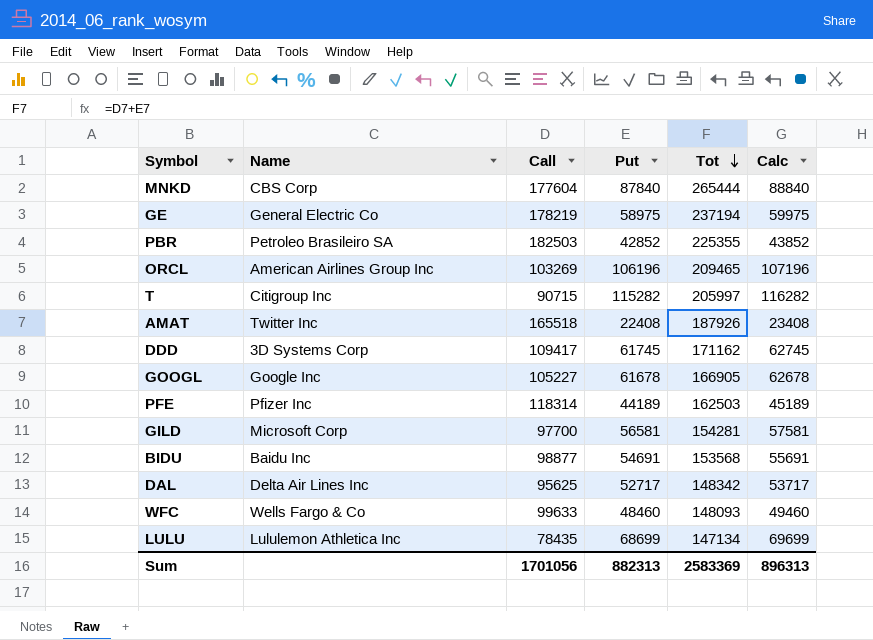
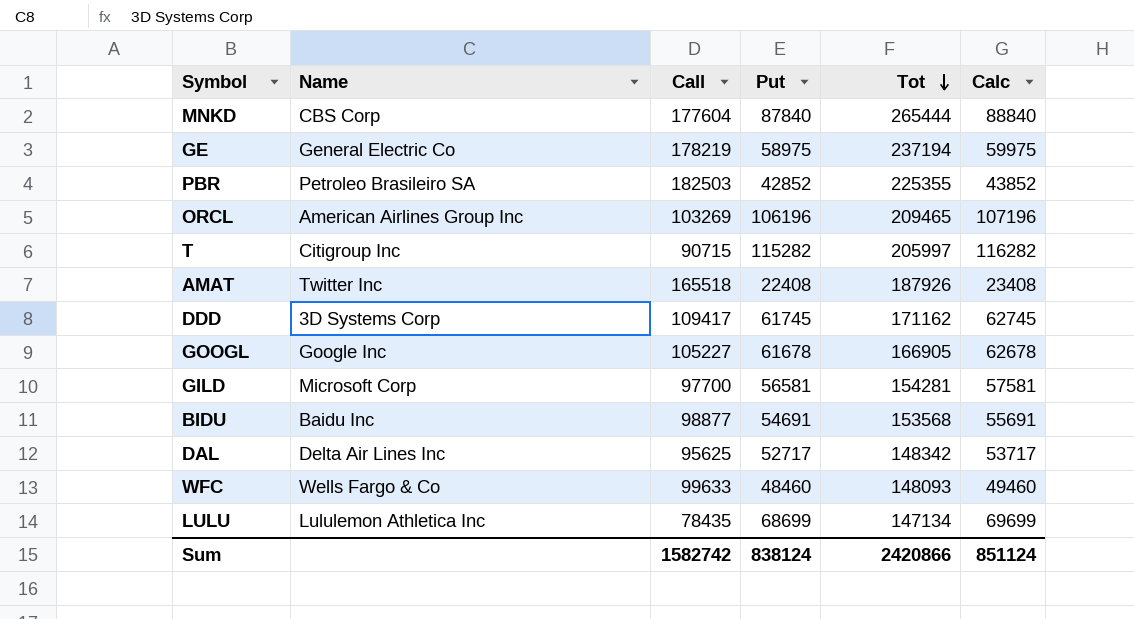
row PFE: Pfizer Inc | 118314 | 44189 | 162503 | 45189 -> none
Sum | Call: 1701056 -> 1582742
Sum | Put: 882313 -> 838124
Sum | Tot: 2583369 -> 2420866
Sum | Calc: 896313 -> 851124

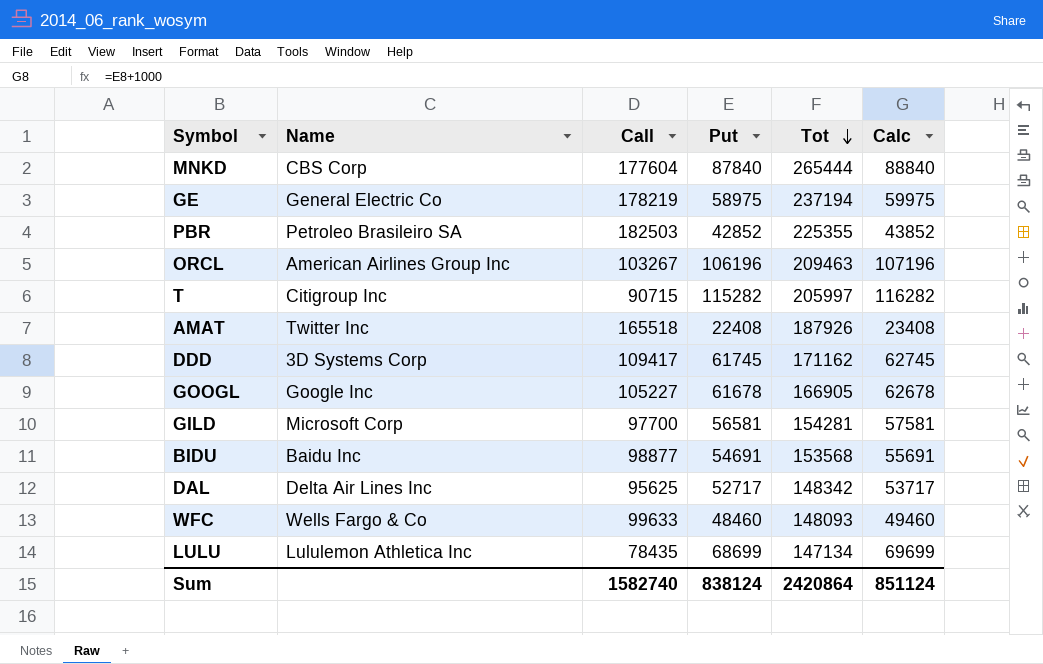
ORCL | Call: 103269 -> 103267
ORCL | Tot: 209465 -> 209463
Sum | Call: 1582742 -> 1582740
Sum | Tot: 2420866 -> 2420864

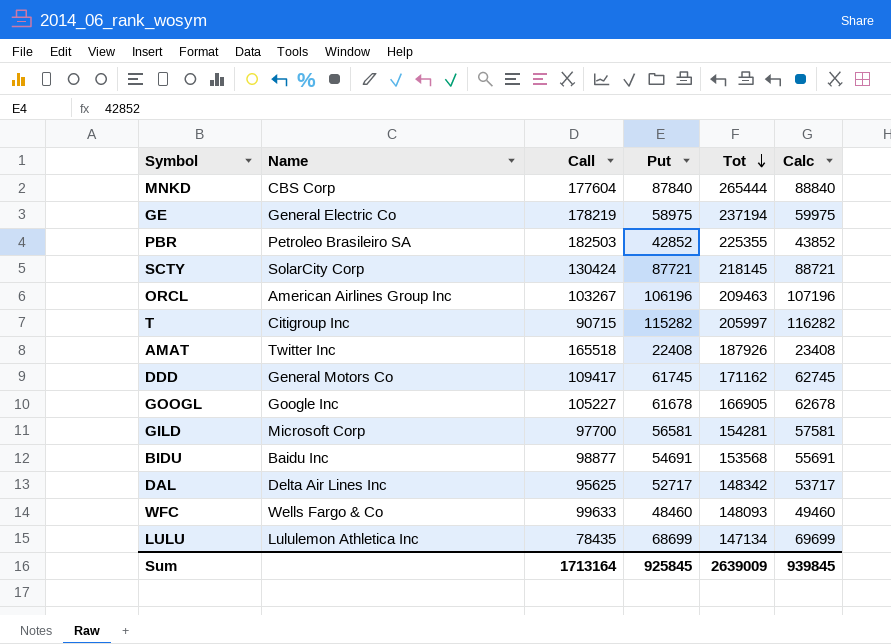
row SCTY: none -> SolarCity Corp | 130424 | 87721 | 218145 | 88721
DDD | Name: 3D Systems Corp -> General Motors Co
Sum | Call: 1582740 -> 1713164
Sum | Put: 838124 -> 925845
Sum | Tot: 2420864 -> 2639009
Sum | Calc: 851124 -> 939845

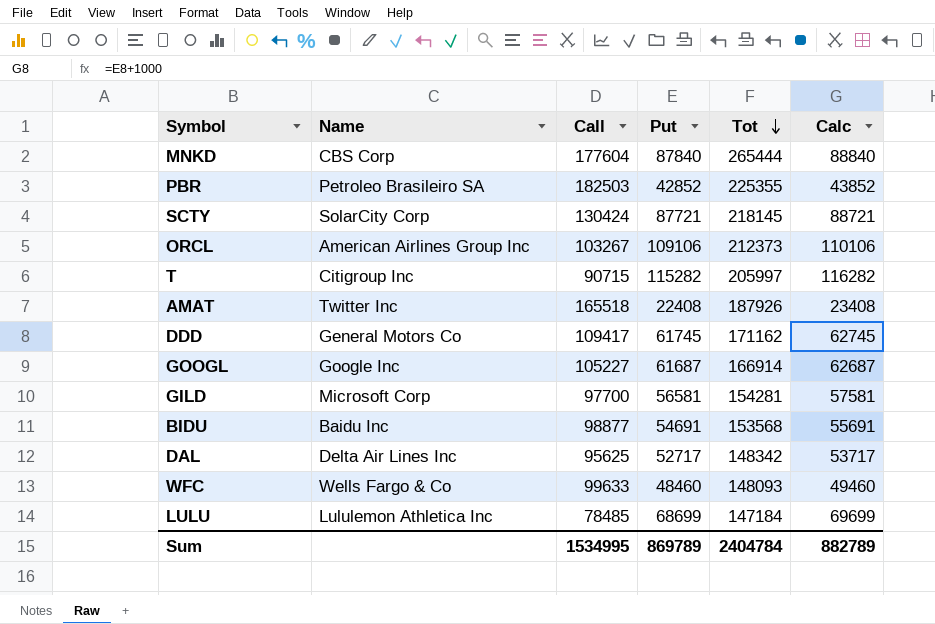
row GE: General Electric Co | 178219 | 58975 | 237194 | 59975 -> none
ORCL | Put: 106196 -> 109106
ORCL | Tot: 209463 -> 212373
ORCL | Calc: 107196 -> 110106
GOOGL | Put: 61678 -> 61687
GOOGL | Tot: 166905 -> 166914
GOOGL | Calc: 62678 -> 62687
LULU | Call: 78435 -> 78485
LULU | Tot: 147134 -> 147184
Sum | Call: 1713164 -> 1534995
Sum | Put: 925845 -> 869789
Sum | Tot: 2639009 -> 2404784
Sum | Calc: 939845 -> 882789

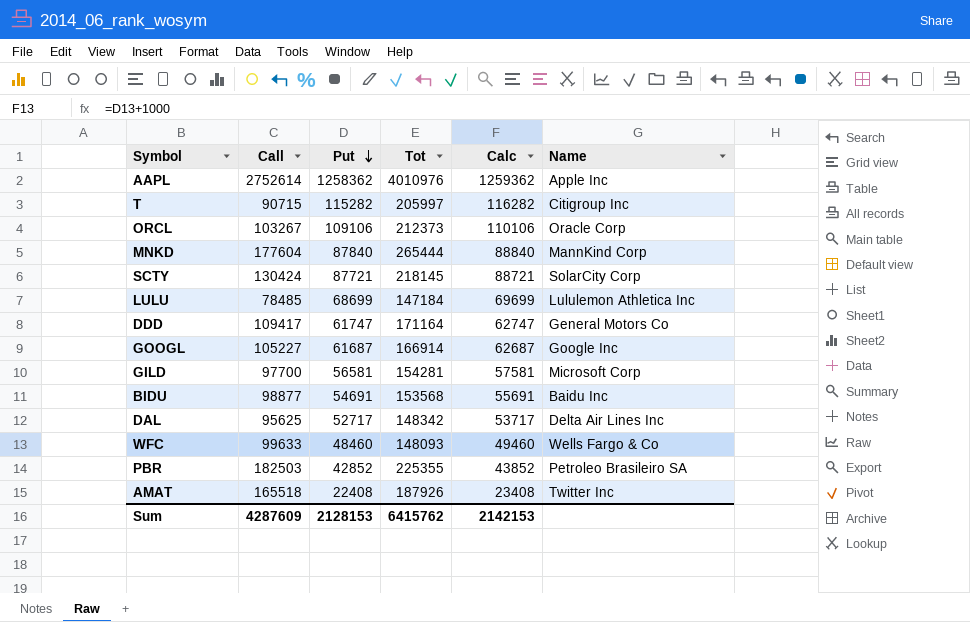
row order: Tot descending -> Put descending
column Name | position: 2 -> 6
row AAPL: none -> 2752614 | 1258362 | 4010976 | 1259362 | Apple Inc
ORCL | Name: American Airlines Group Inc -> Oracle Corp
MNKD | Name: CBS Corp -> MannKind Corp
DDD | Put: 61745 -> 61747
DDD | Tot: 171162 -> 171164
DDD | Calc: 62745 -> 62747
Sum | Call: 1534995 -> 4287609
Sum | Put: 869789 -> 2128153
Sum | Tot: 2404784 -> 6415762
Sum | Calc: 882789 -> 2142153

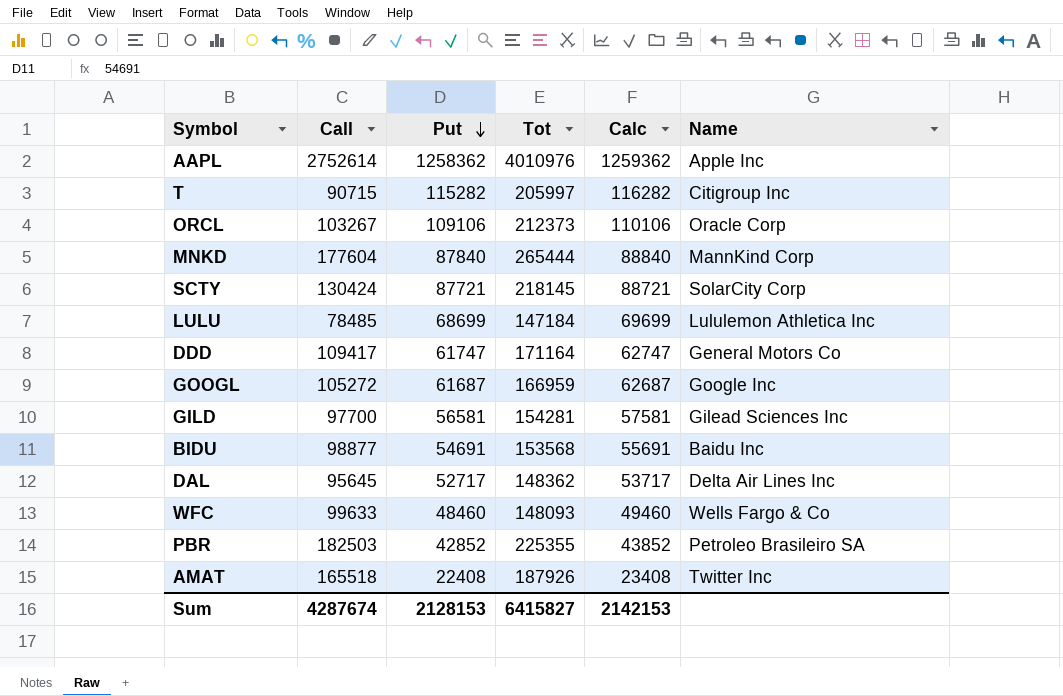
GOOGL | Call: 105227 -> 105272
GOOGL | Tot: 166914 -> 166959
GILD | Name: Microsoft Corp -> Gilead Sciences Inc
DAL | Call: 95625 -> 95645
DAL | Tot: 148342 -> 148362
Sum | Call: 4287609 -> 4287674
Sum | Tot: 6415762 -> 6415827

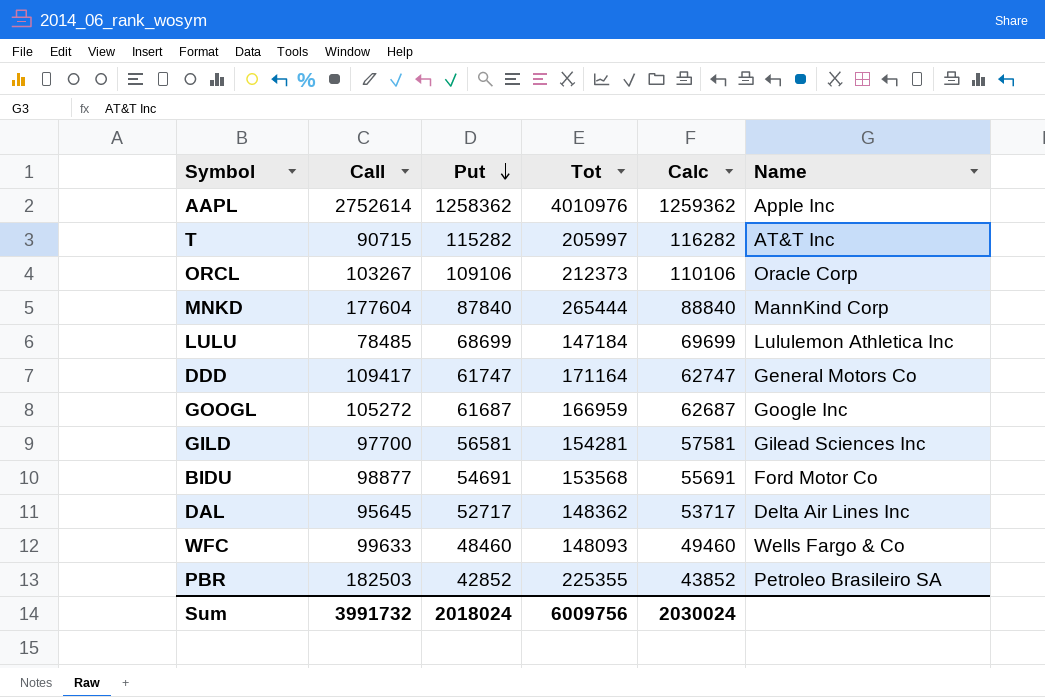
row SCTY: 130424 | 87721 | 218145 | 88721 | SolarCity Corp -> none
row AMAT: 165518 | 22408 | 187926 | 23408 | Twitter Inc -> none
T | Name: Citigroup Inc -> AT&T Inc
BIDU | Name: Baidu Inc -> Ford Motor Co
Sum | Call: 4287674 -> 3991732
Sum | Put: 2128153 -> 2018024
Sum | Tot: 6415827 -> 6009756
Sum | Calc: 2142153 -> 2030024

